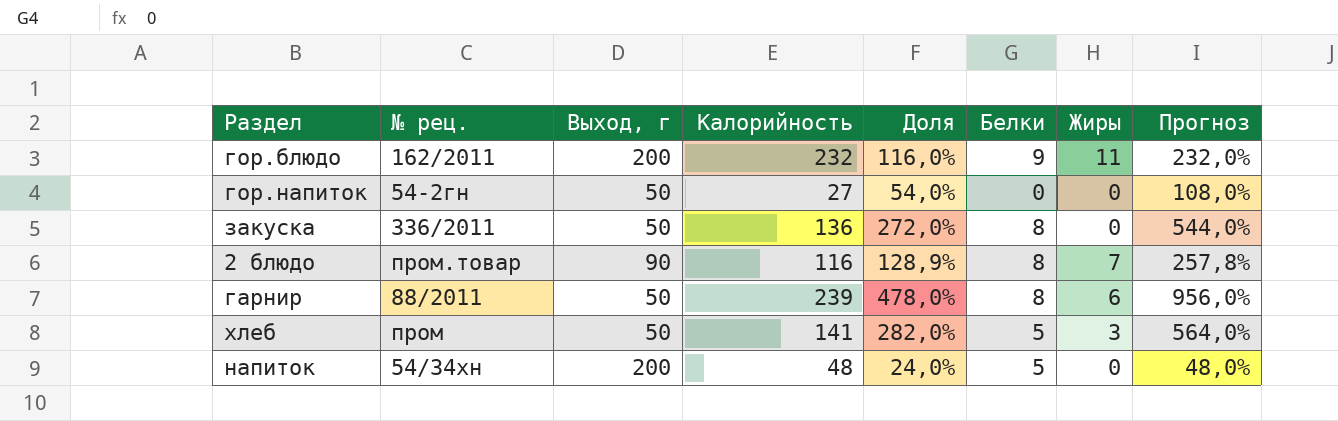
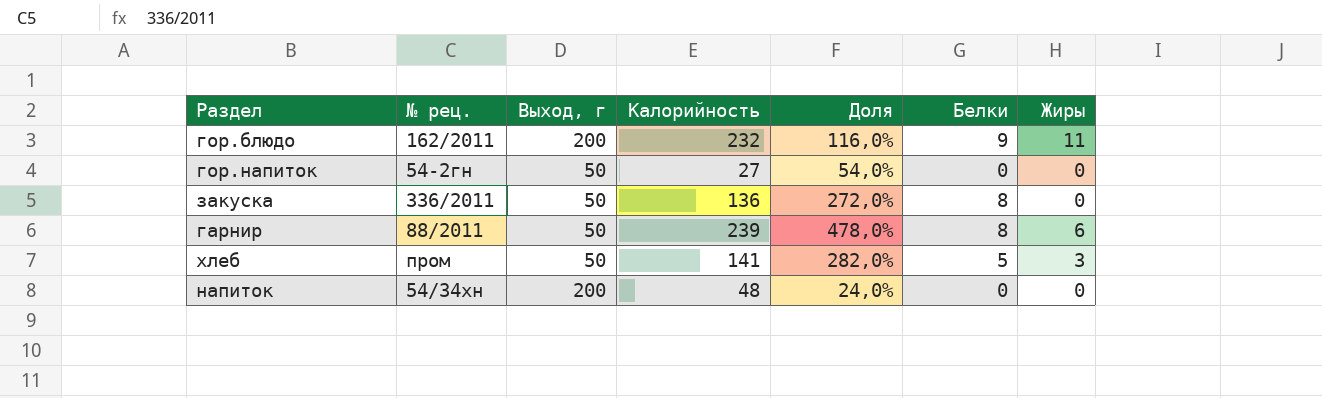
column Прогноз | formula: [Доля] * 2 -> none
row 2 блюдо: пром.товар | 90 | 116 | 128,9% | 8 | 7 | 257,8% -> none
напиток | Белки: 5 -> 0

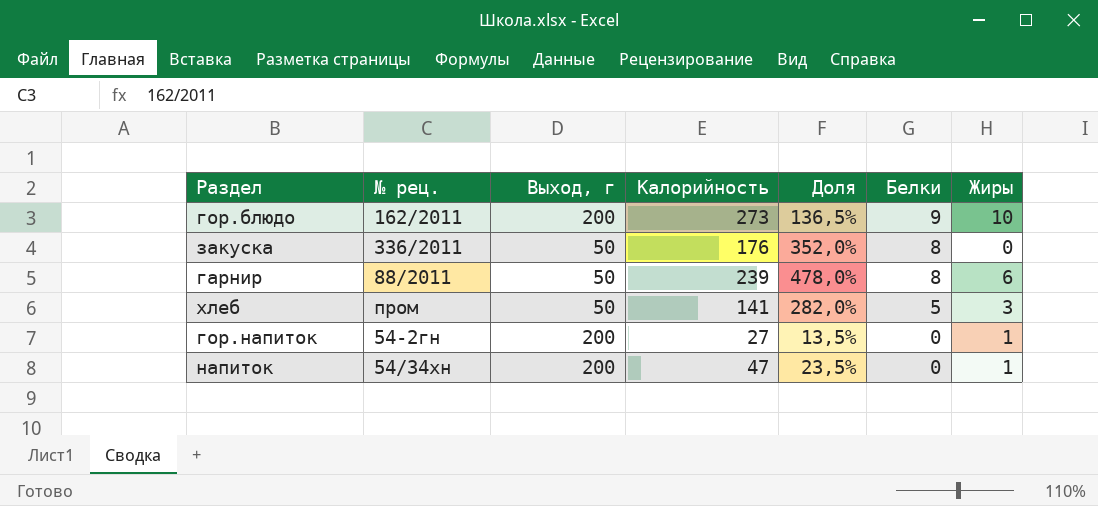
row order: none -> Белки descending
гор.блюдо | Калорийность: 232 -> 273
гор.блюдо | Доля: 116,0% -> 136,5%
гор.блюдо | Жиры: 11 -> 10
закуска | Калорийность: 136 -> 176
закуска | Доля: 272,0% -> 352,0%
гор.напиток | Выход, г: 50 -> 200
гор.напиток | Доля: 54,0% -> 13,5%
гор.напиток | Жиры: 0 -> 1
напиток | Калорийность: 48 -> 47
напиток | Доля: 24,0% -> 23,5%
напиток | Жиры: 0 -> 1

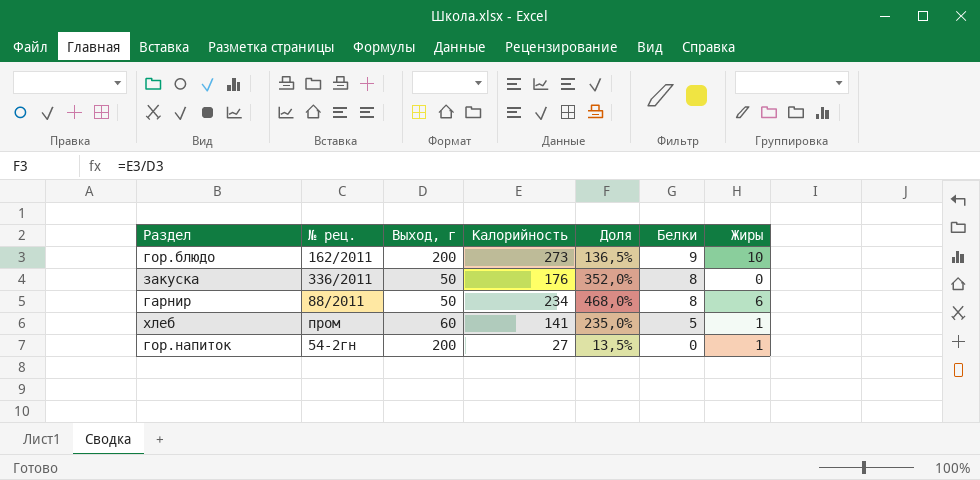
row напиток: 54/34хн | 200 | 47 | 23,5% | 0 | 1 -> none
гарнир | Калорийность: 239 -> 234
гарнир | Доля: 478,0% -> 468,0%
хлеб | Выход, г: 50 -> 60
хлеб | Доля: 282,0% -> 235,0%
хлеб | Жиры: 3 -> 1

